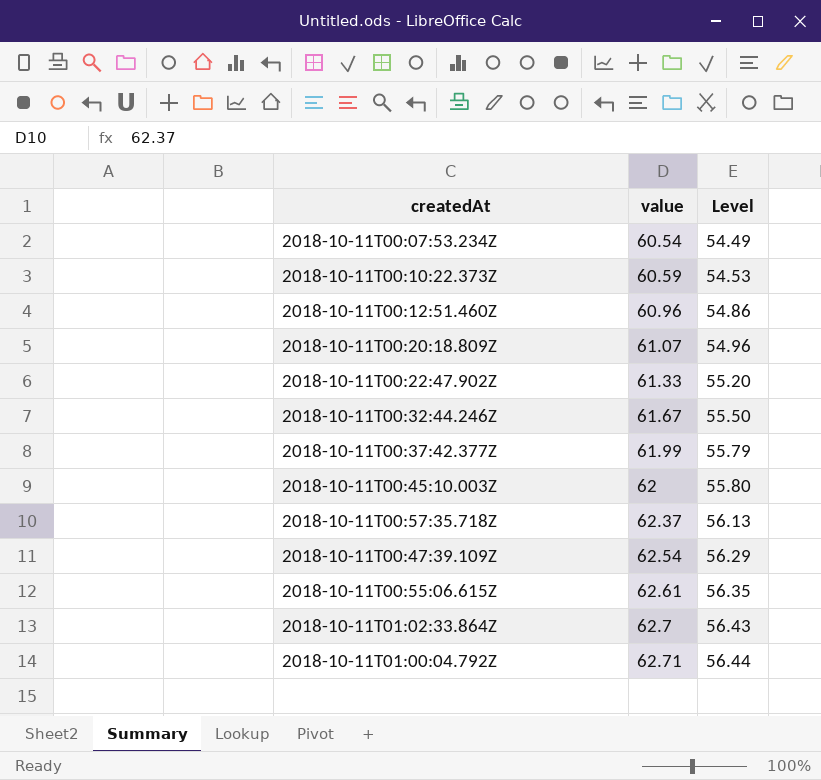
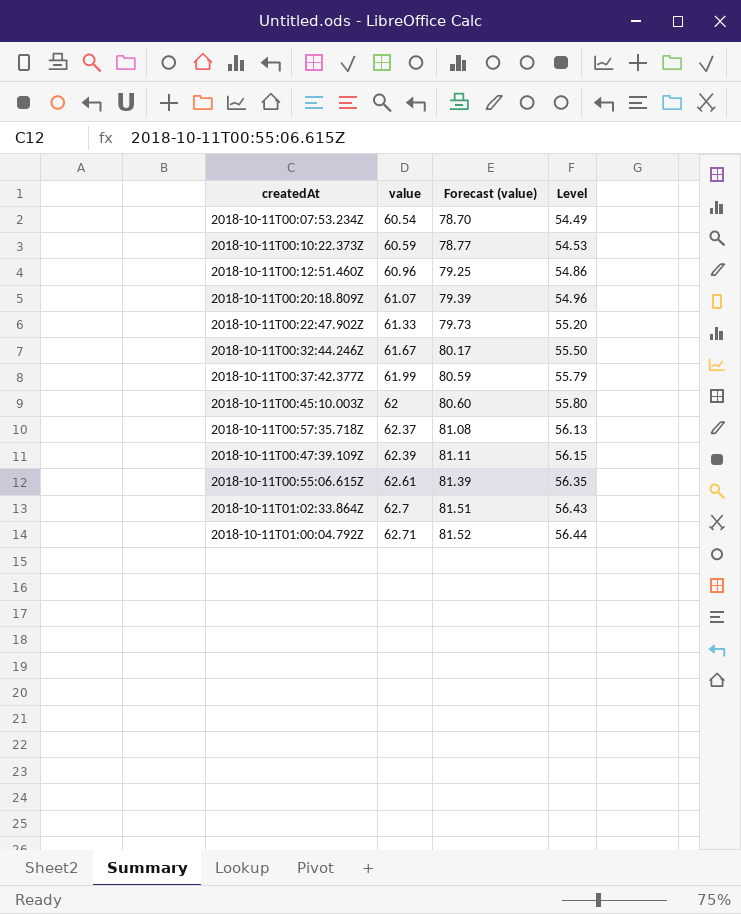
column Forecast (value) | formula: none -> [value] * 1.3
2018-10-11T00:47:39.109Z | value: 62.54 -> 62.39
2018-10-11T00:47:39.109Z | Level: 56.29 -> 56.15

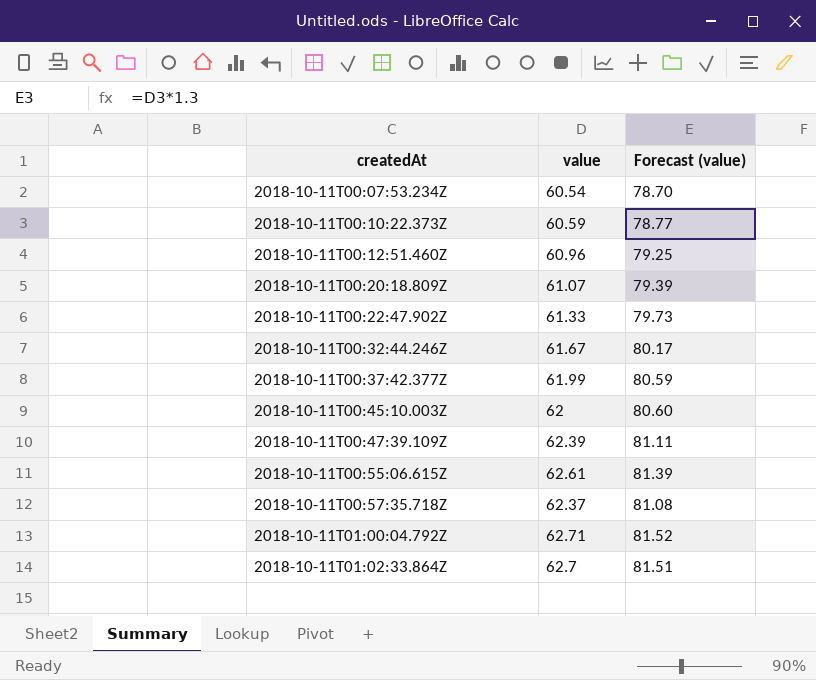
row order: value ascending -> createdAt ascending
column Level | formula: [value] * 0.9 -> none

